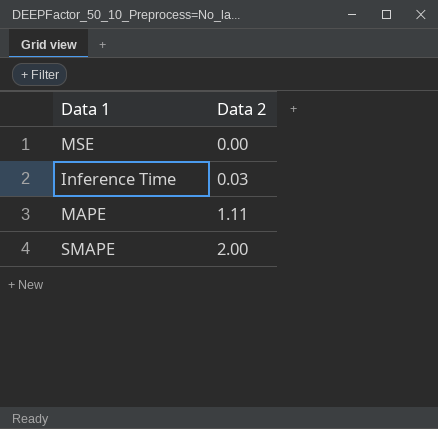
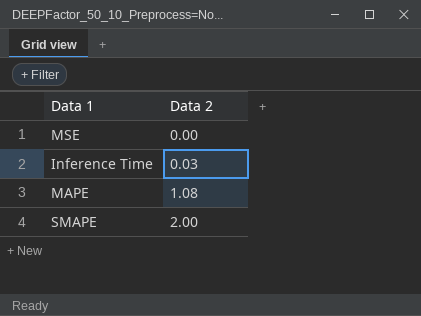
MAPE | Data 2: 1.11 -> 1.08

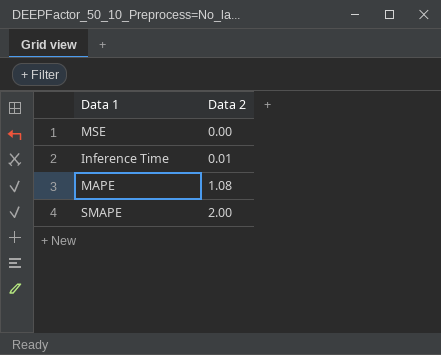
Inference Time | Data 2: 0.03 -> 0.01

